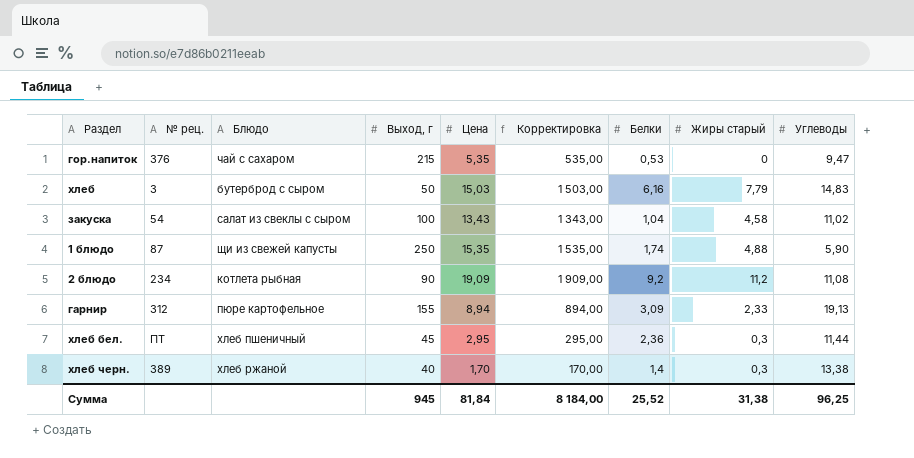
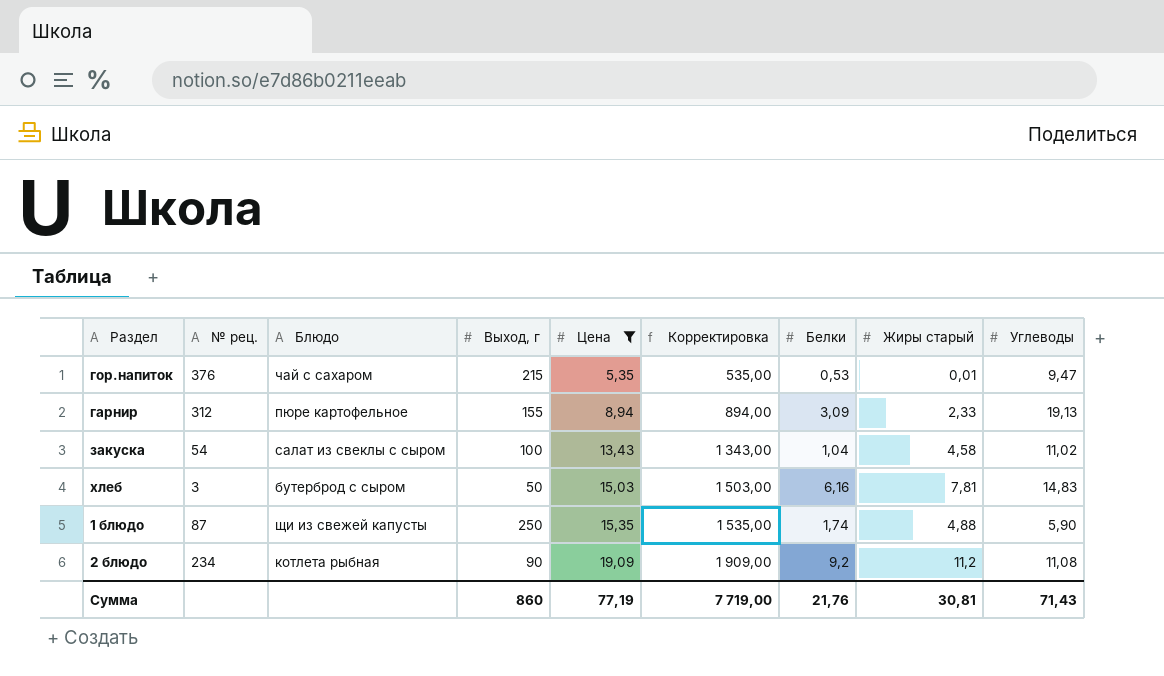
filter: none -> Цена >= 5,35
row order: none -> Цена ascending
гор.напиток | Жиры старый: 0 -> 0,01
хлеб | Жиры старый: 7,79 -> 7,81
Сумма | Выход, г: 945 -> 860
Сумма | Цена: 81,84 -> 77,19
Сумма | Корректировка: 8 184,00 -> 7 719,00
Сумма | Белки: 25,52 -> 21,76
Сумма | Жиры старый: 31,38 -> 30,81
Сумма | Углеводы: 96,25 -> 71,43

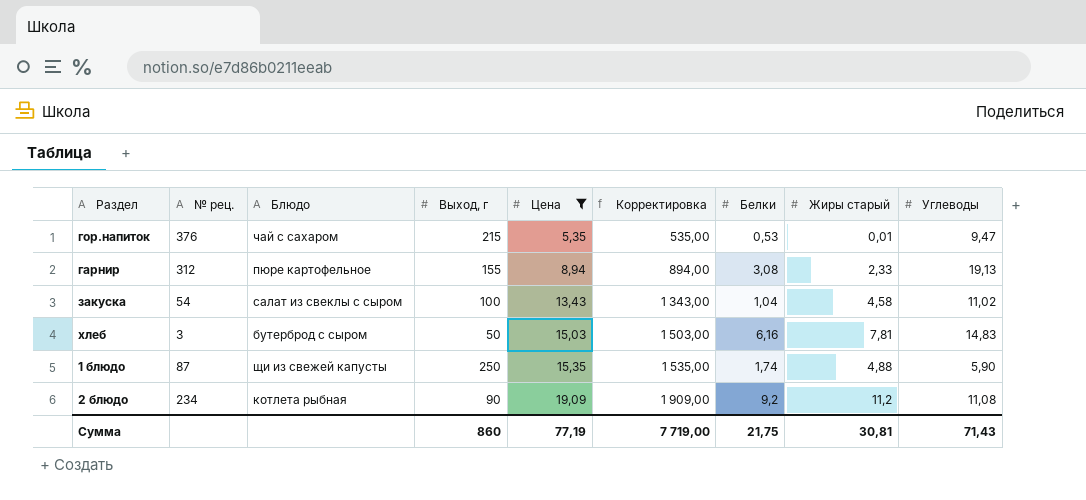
гарнир | Белки: 3,09 -> 3,08
Сумма | Белки: 21,76 -> 21,75

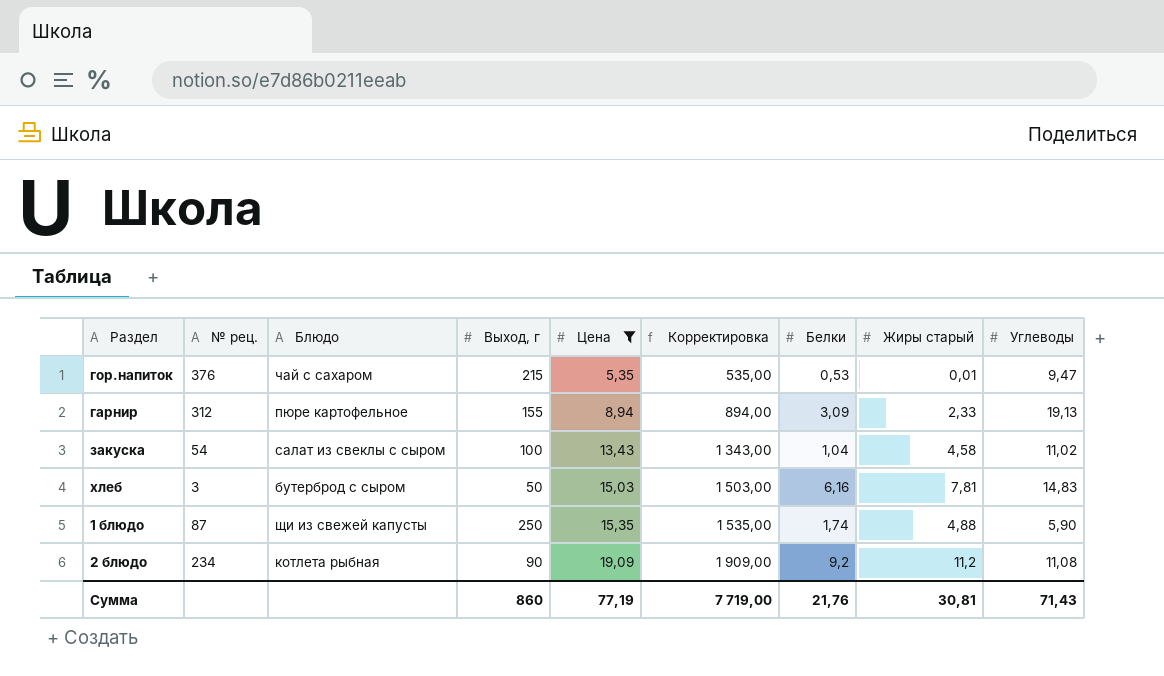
гарнир | Белки: 3,08 -> 3,09
Сумма | Белки: 21,75 -> 21,76

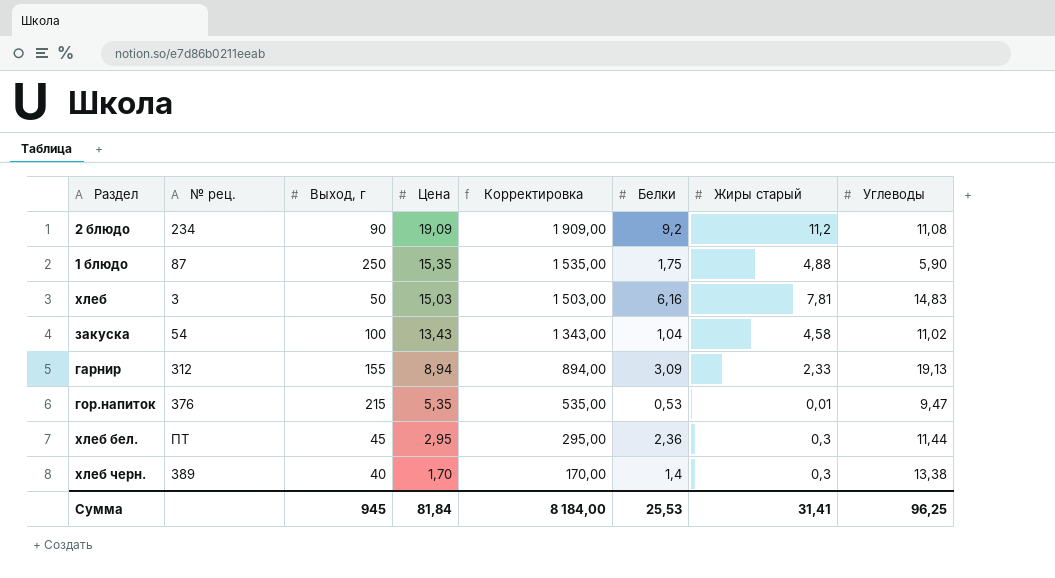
filter: Цена >= 5,35 -> none
row order: Цена ascending -> Цена descending
column Блюдо | position: 3 -> none
1 блюдо | Белки: 1,74 -> 1,75
Сумма | Выход, г: 860 -> 945
Сумма | Цена: 77,19 -> 81,84
Сумма | Корректировка: 7 719,00 -> 8 184,00
Сумма | Белки: 21,76 -> 25,53
Сумма | Жиры старый: 30,81 -> 31,41
Сумма | Углеводы: 71,43 -> 96,25

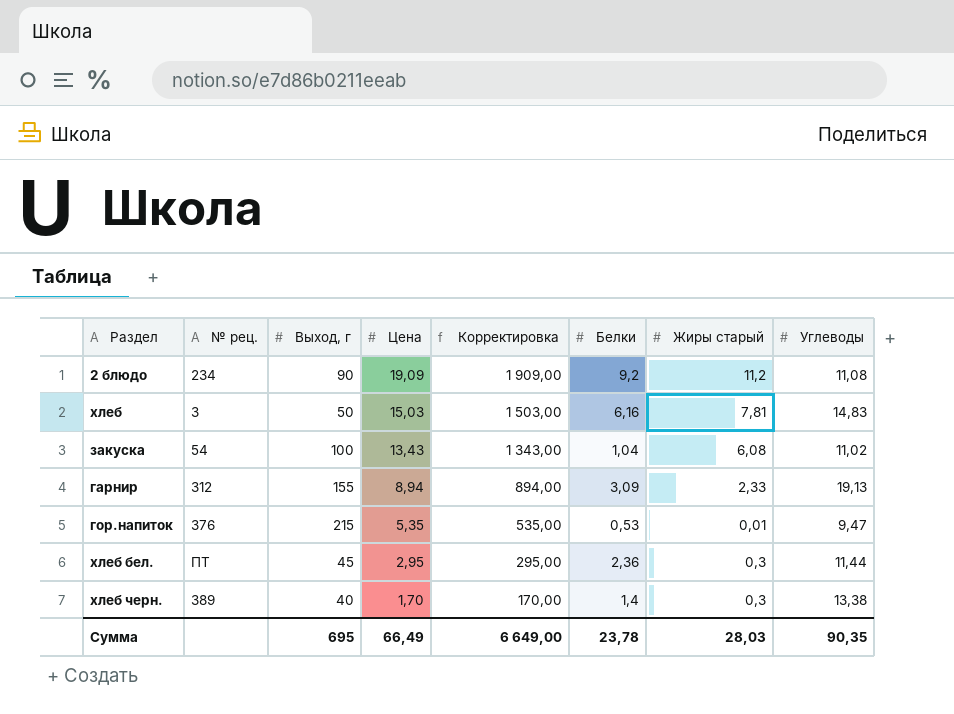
row 1 блюдо: 87 | 250 | 15,35 | 1 535,00 | 1,75 | 4,88 | 5,90 -> none
закуска | Жиры старый: 4,58 -> 6,08
Сумма | Выход, г: 945 -> 695
Сумма | Цена: 81,84 -> 66,49
Сумма | Корректировка: 8 184,00 -> 6 649,00
Сумма | Белки: 25,53 -> 23,78
Сумма | Жиры старый: 31,41 -> 28,03
Сумма | Углеводы: 96,25 -> 90,35

